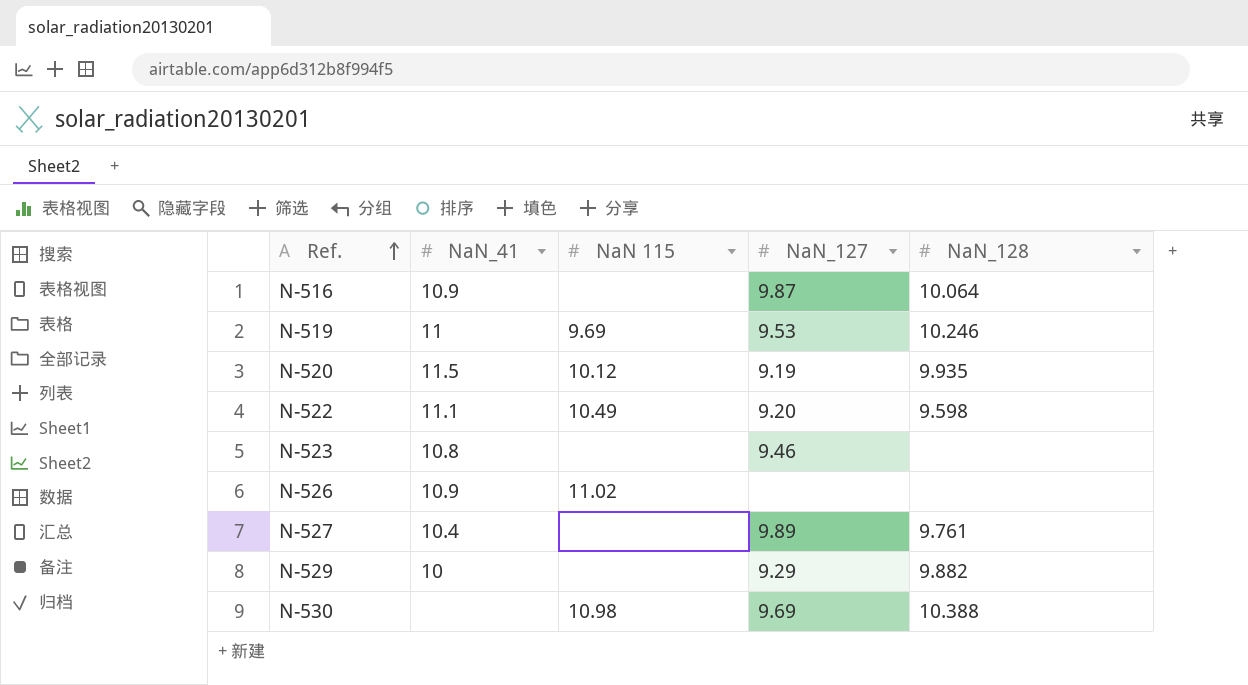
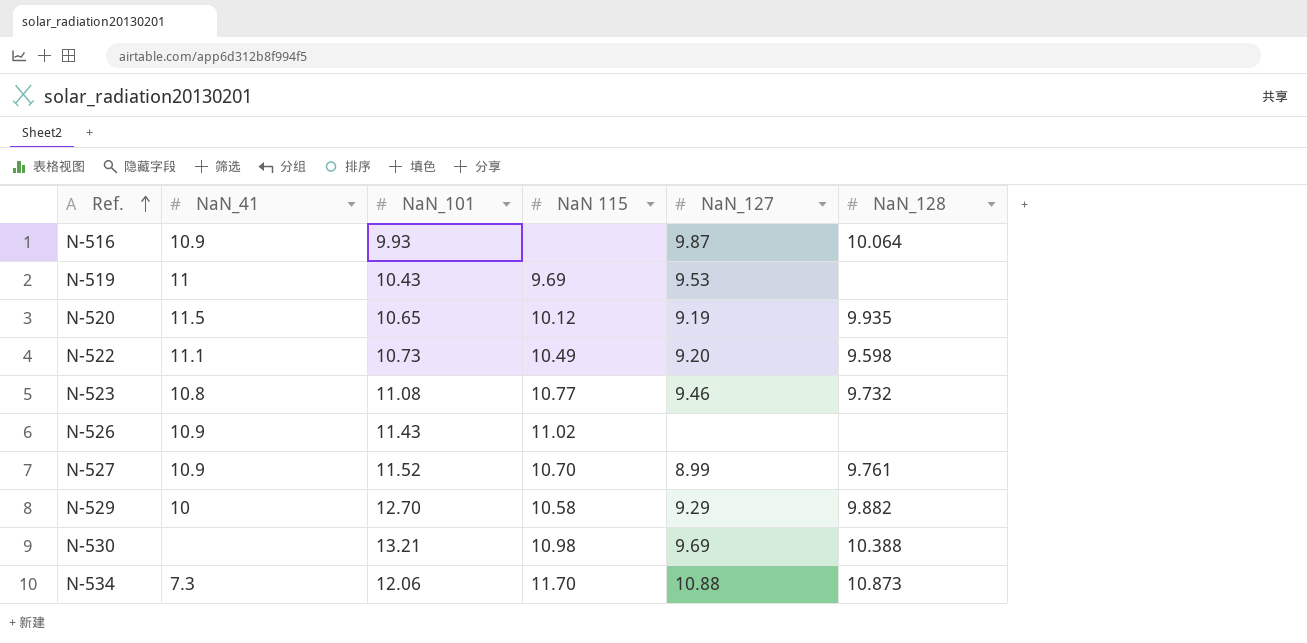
column NaN_101 | position: none -> 3
N-519 | NaN_128: 10.246 -> none
N-523 | NaN 115: none -> 10.77
N-523 | NaN_128: none -> 9.732
N-527 | NaN_41: 10.4 -> 10.9
N-527 | NaN 115: none -> 10.70
N-527 | NaN_127: 9.89 -> 8.99
N-529 | NaN 115: none -> 10.58
row N-534: none -> 7.3 | 12.06 | 11.70 | 10.88 | 10.873

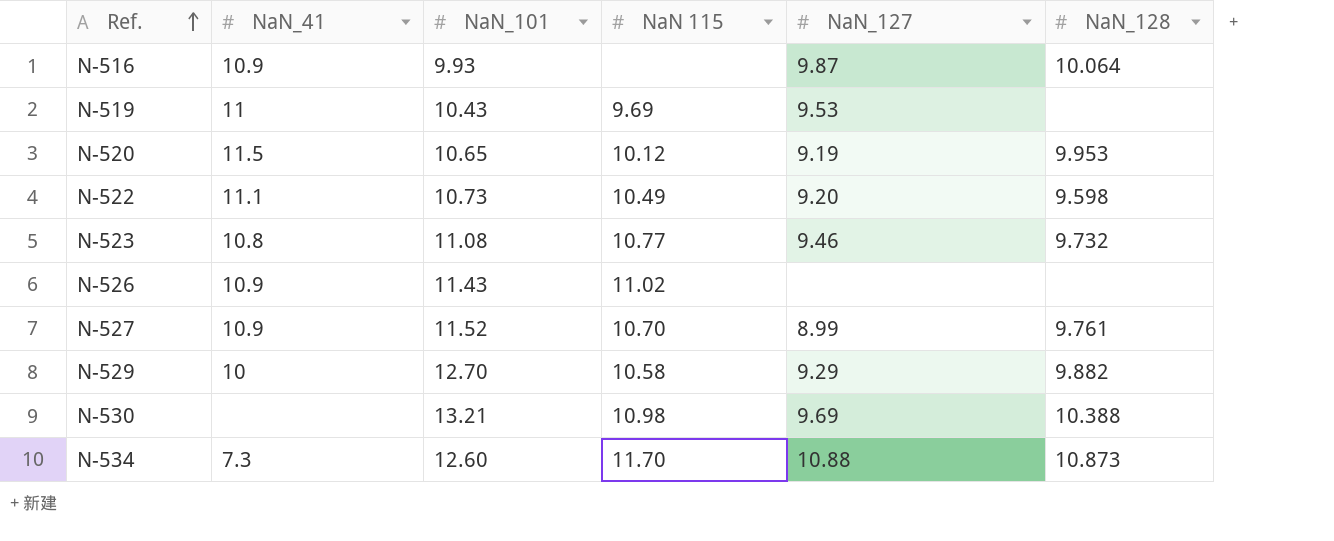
N-520 | NaN_128: 9.935 -> 9.953
N-534 | NaN_101: 12.06 -> 12.60

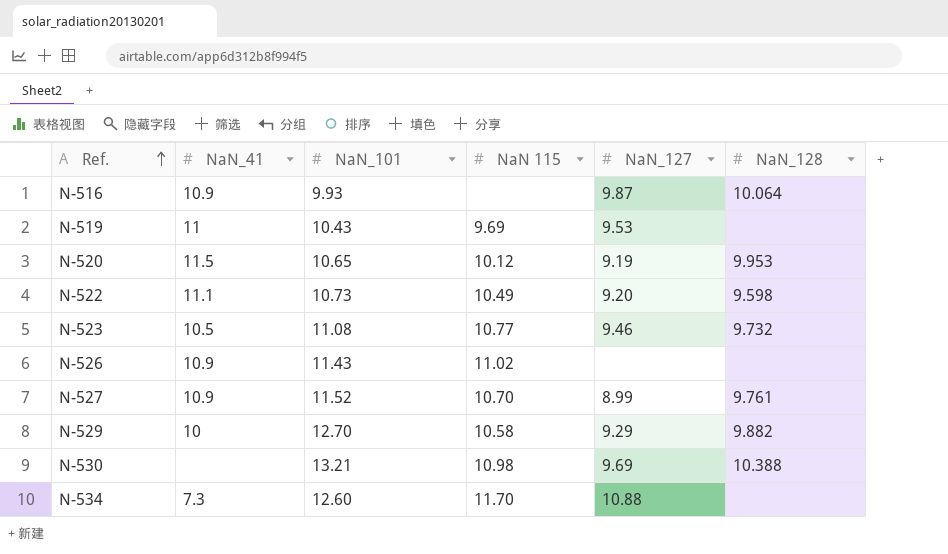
N-523 | NaN_41: 10.8 -> 10.5
N-534 | NaN_128: 10.873 -> none

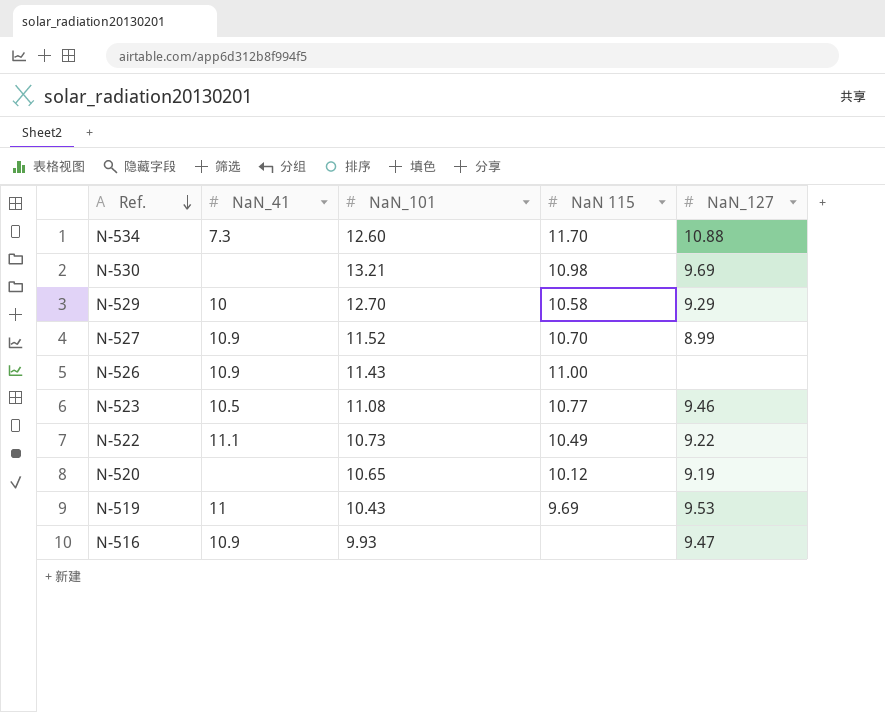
row order: Ref. ascending -> Ref. descending
column NaN_128 | position: 6 -> none
N-526 | NaN 115: 11.02 -> 11.00
N-522 | NaN_127: 9.20 -> 9.22
N-520 | NaN_41: 11.5 -> none
N-516 | NaN_127: 9.87 -> 9.47

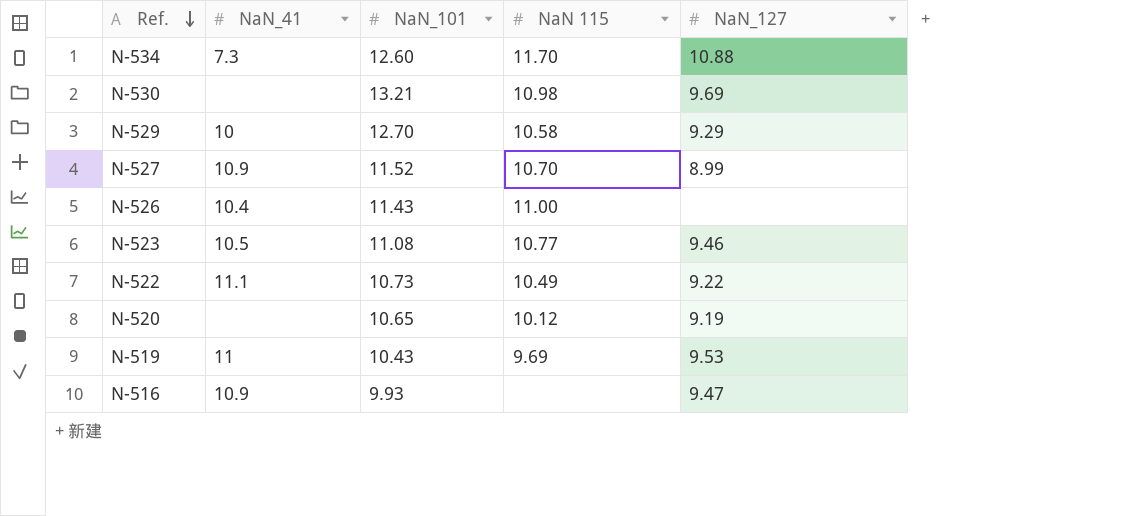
N-526 | NaN_41: 10.9 -> 10.4

